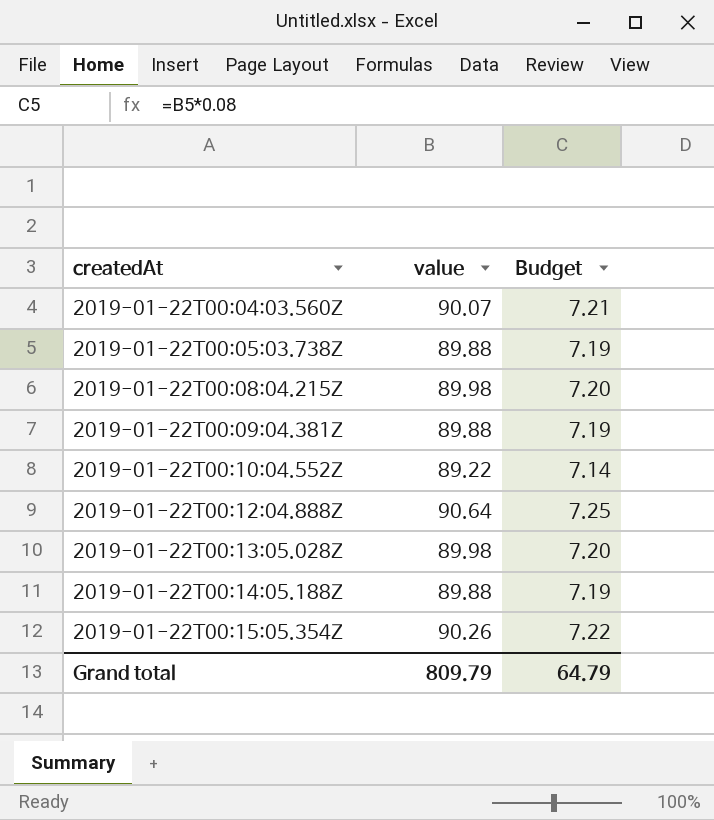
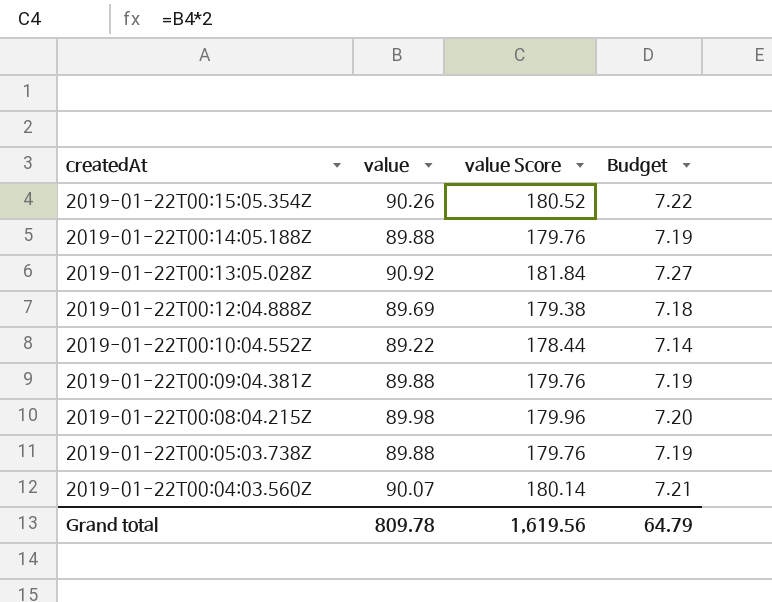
row order: createdAt ascending -> createdAt descending
column value Score | formula: none -> [value] * 2
2019-01-22T00:13:05.028Z | value: 89.98 -> 90.92
2019-01-22T00:13:05.028Z | Budget: 7.20 -> 7.27
2019-01-22T00:12:04.888Z | value: 90.64 -> 89.69
2019-01-22T00:12:04.888Z | Budget: 7.25 -> 7.18
Grand total | value: 809.79 -> 809.78

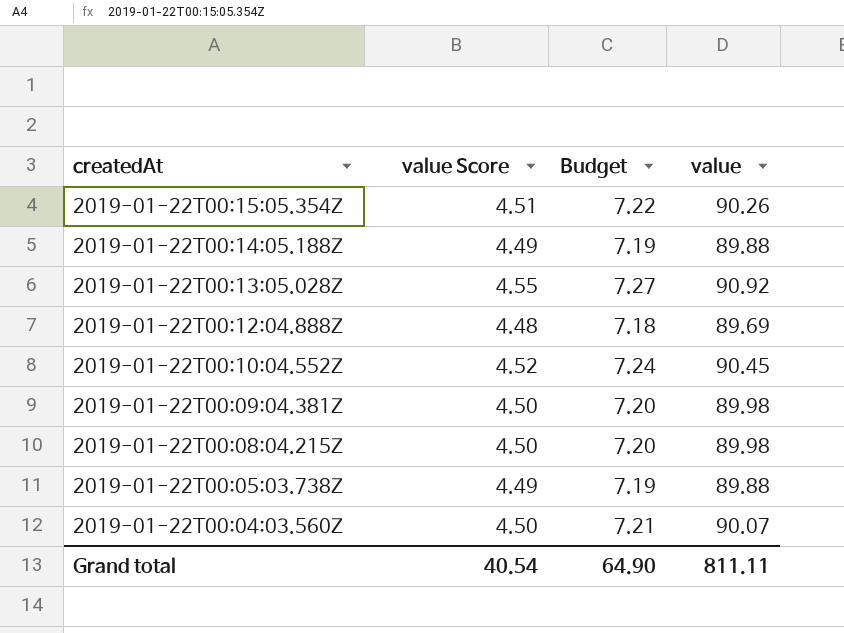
column value Score | formula: [value] * 2 -> [value] * 0.05
column value | position: 2 -> 4
2019-01-22T00:10:04.552Z | Budget: 7.14 -> 7.24
2019-01-22T00:10:04.552Z | value: 89.22 -> 90.45
2019-01-22T00:09:04.381Z | Budget: 7.19 -> 7.20
2019-01-22T00:09:04.381Z | value: 89.88 -> 89.98
Grand total | value Score: 1,619.56 -> 40.54
Grand total | Budget: 64.79 -> 64.90
Grand total | value: 809.78 -> 811.11

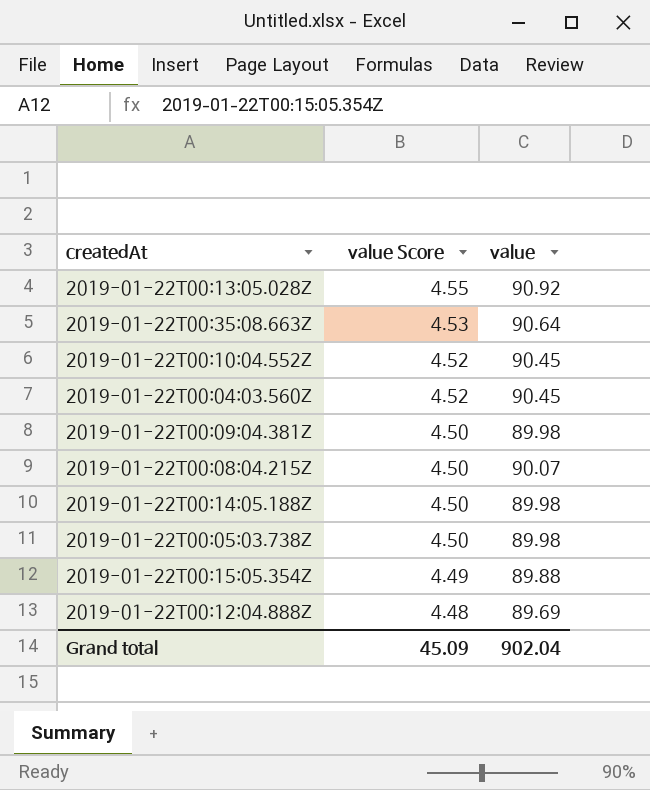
row order: createdAt descending -> value Score descending
column Budget | formula: [value] * 0.08 -> none
row 2019-01-22T00:35:08.663Z: none -> 4.53 | 90.64
2019-01-22T00:04:03.560Z | value Score: 4.50 -> 4.52
2019-01-22T00:04:03.560Z | value: 90.07 -> 90.45
2019-01-22T00:08:04.215Z | value: 89.98 -> 90.07
2019-01-22T00:14:05.188Z | value Score: 4.49 -> 4.50
2019-01-22T00:14:05.188Z | value: 89.88 -> 89.98
2019-01-22T00:05:03.738Z | value Score: 4.49 -> 4.50
2019-01-22T00:05:03.738Z | value: 89.88 -> 89.98
2019-01-22T00:15:05.354Z | value Score: 4.51 -> 4.49
2019-01-22T00:15:05.354Z | value: 90.26 -> 89.88
Grand total | value Score: 40.54 -> 45.09
Grand total | value: 811.11 -> 902.04

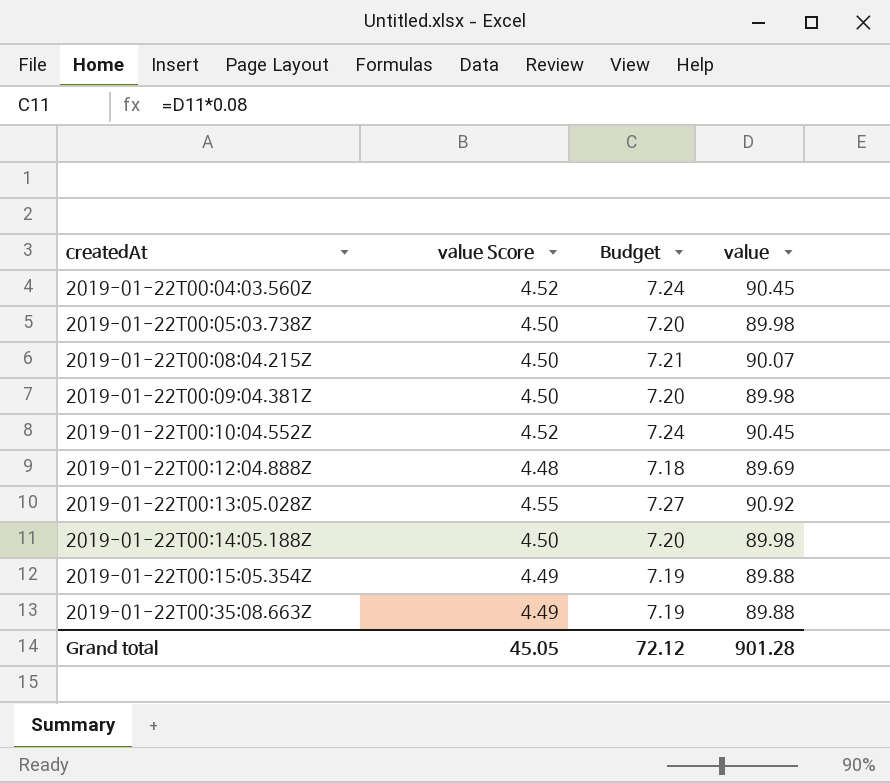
row order: value Score descending -> createdAt ascending
column Budget | formula: none -> [value] * 0.08
2019-01-22T00:35:08.663Z | value Score: 4.53 -> 4.49
2019-01-22T00:35:08.663Z | value: 90.64 -> 89.88
Grand total | value Score: 45.09 -> 45.05
Grand total | value: 902.04 -> 901.28

